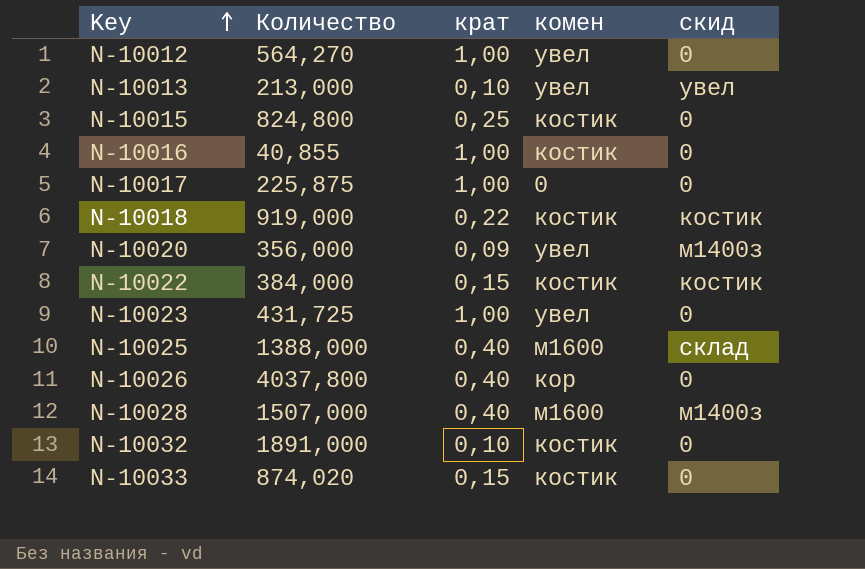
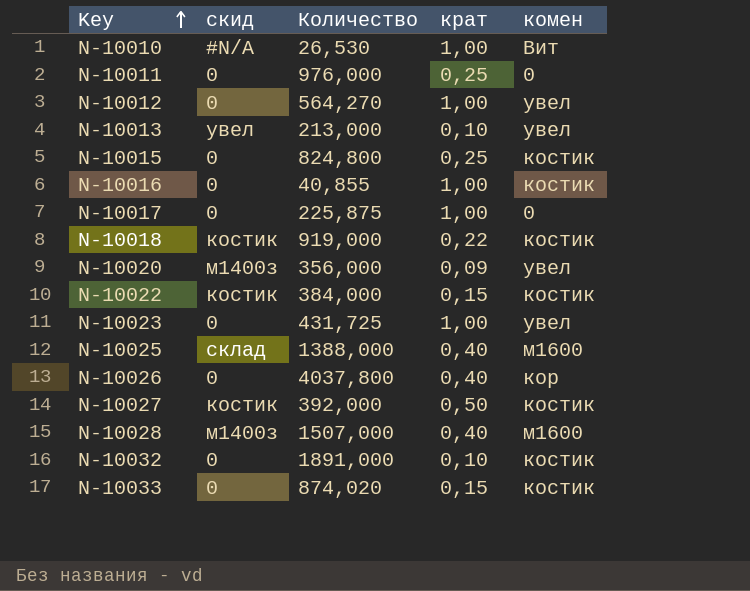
column скид | position: 5 -> 2
row N-10010: none -> #N/A | 26,530 | 1,00 | Вит
row N-10011: none -> 0 | 976,000 | 0,25 | 0
row N-10027: none -> костик | 392,000 | 0,50 | костик

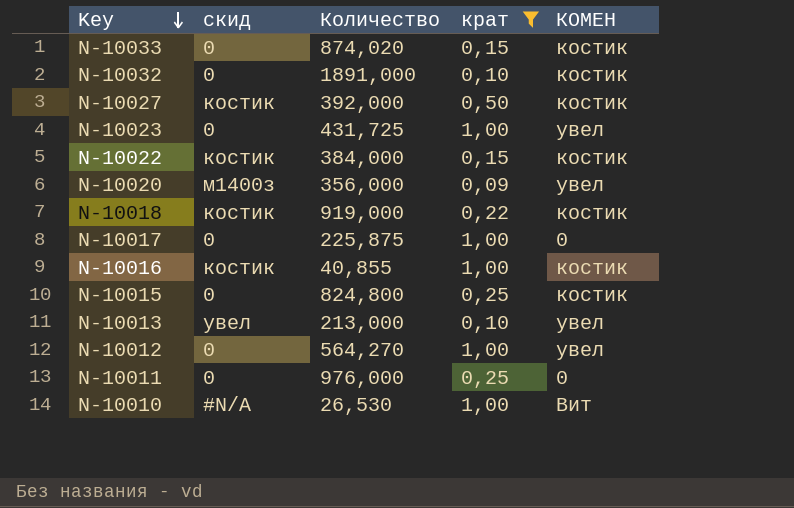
filter: none -> крат != 0,40
row order: Key ascending -> Key descending
column name: комен -> КОМЕН
N-10016 | скид: 0 -> костик

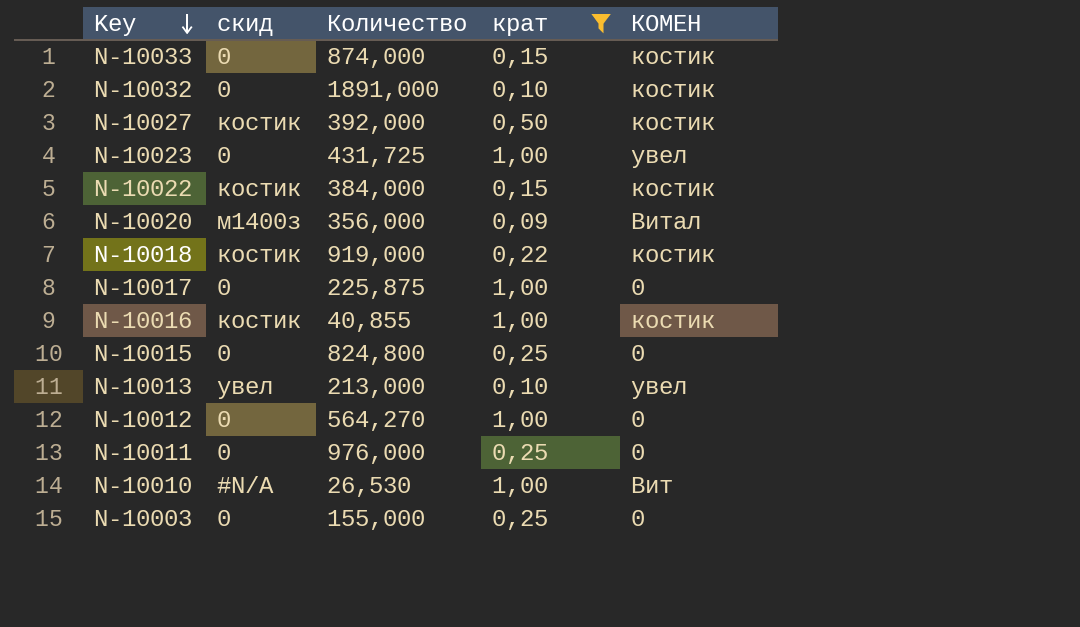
N-10033 | Количество: 874,020 -> 874,000
N-10020 | КОМЕН: увел -> Витал
N-10015 | КОМЕН: костик -> 0
N-10012 | КОМЕН: увел -> 0
row N-10003: none -> 0 | 155,000 | 0,25 | 0

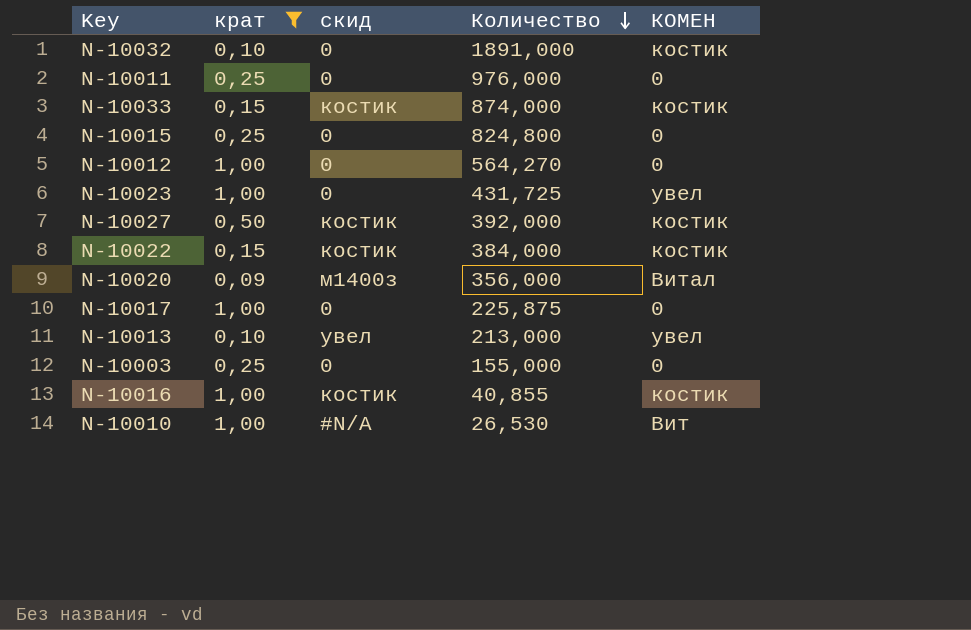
row order: Key descending -> Количество descending
column крат | position: 4 -> 2
row N-10018: костик | 919,000 | 0,22 | костик -> none
N-10033 | скид: 0 -> костик

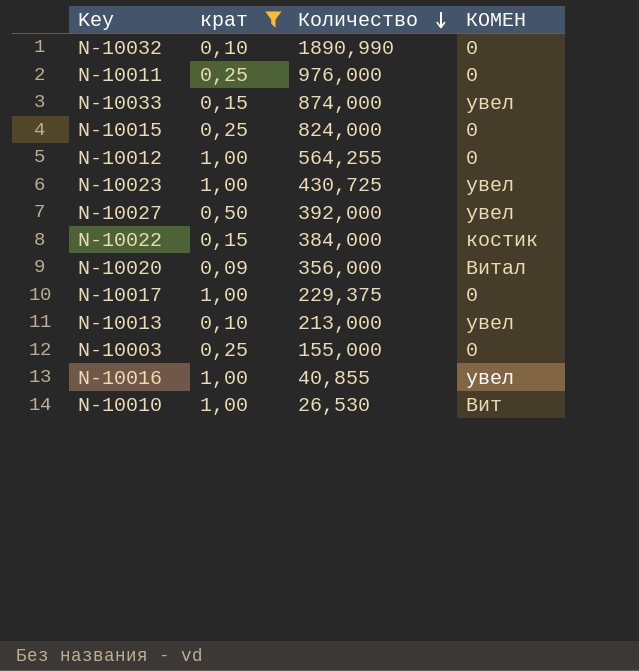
column скид | position: 3 -> none
N-10032 | Количество: 1891,000 -> 1890,990
N-10032 | КОМЕН: костик -> 0
N-10033 | КОМЕН: костик -> увел
N-10015 | Количество: 824,800 -> 824,000
N-10012 | Количество: 564,270 -> 564,255
N-10023 | Количество: 431,725 -> 430,725
N-10027 | КОМЕН: костик -> увел
N-10017 | Количество: 225,875 -> 229,375
N-10016 | КОМЕН: костик -> увел

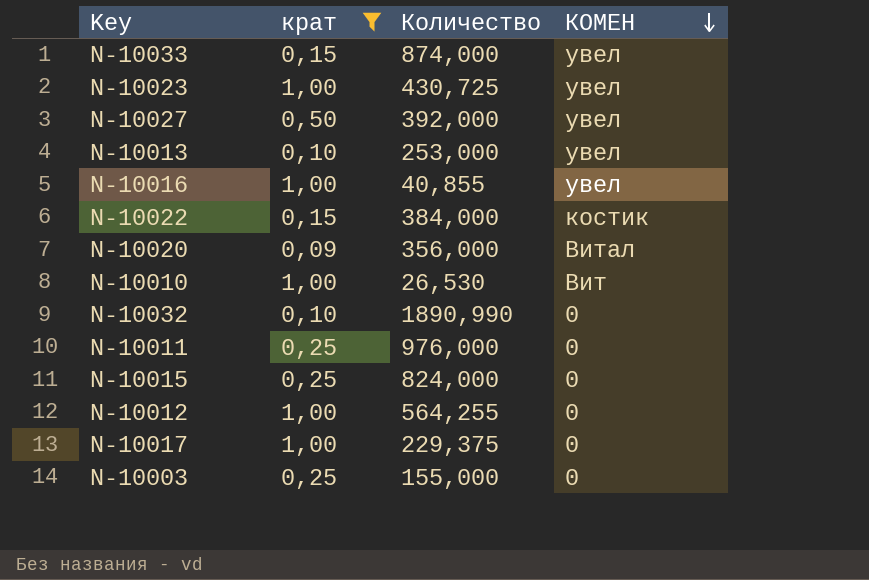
row order: Количество descending -> КОМЕН descending
N-10013 | Количество: 213,000 -> 253,000

